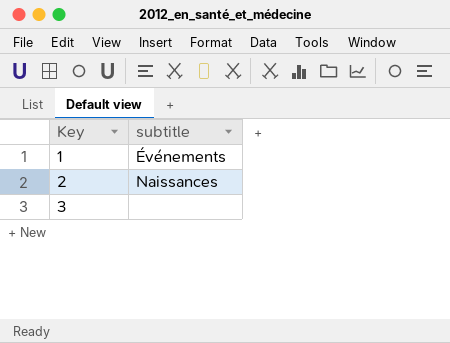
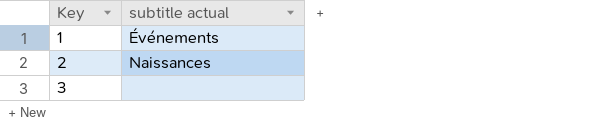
column name: subtitle -> subtitle actual

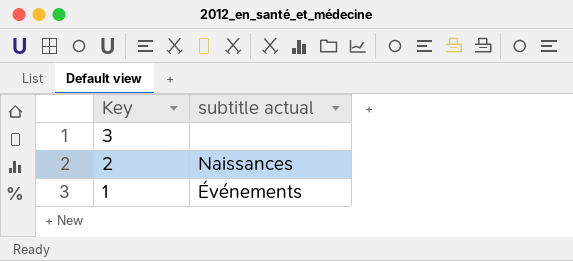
row order: Key ascending -> Key descending

